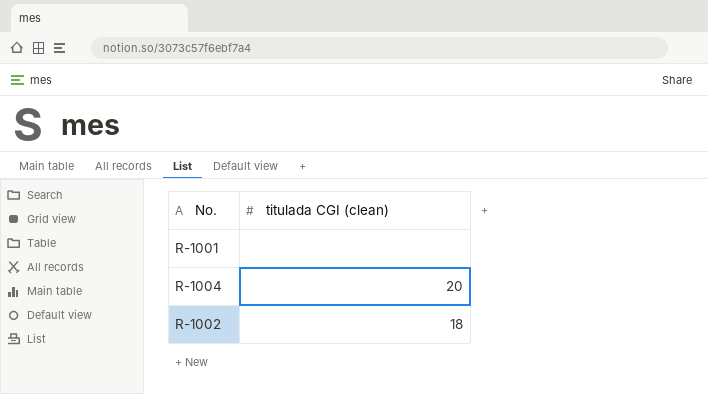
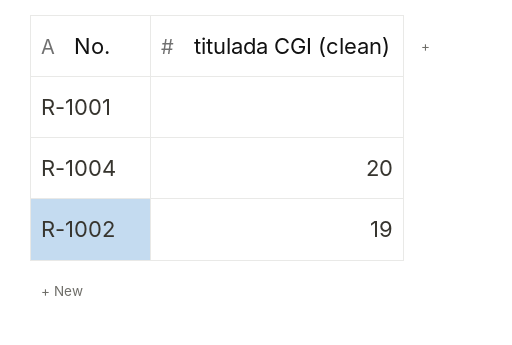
R-1002 | titulada CGI (clean): 18 -> 19

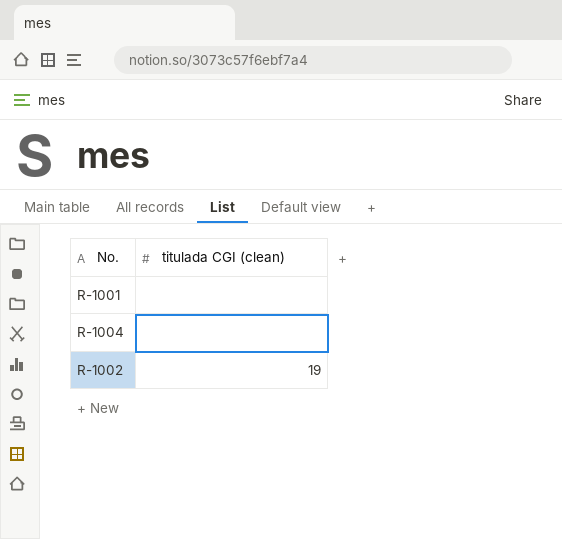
R-1004 | titulada CGI (clean): 20 -> none

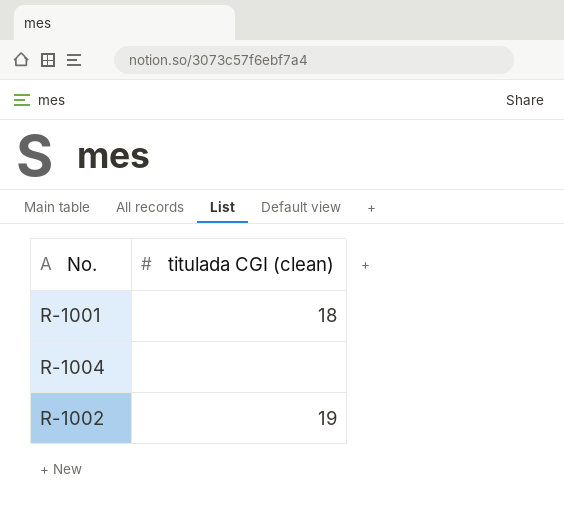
R-1001 | titulada CGI (clean): none -> 18

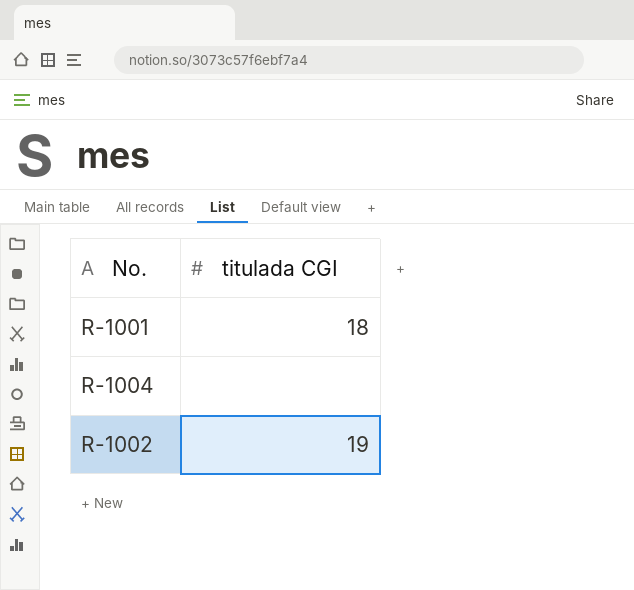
column name: titulada CGI (clean) -> titulada CGI

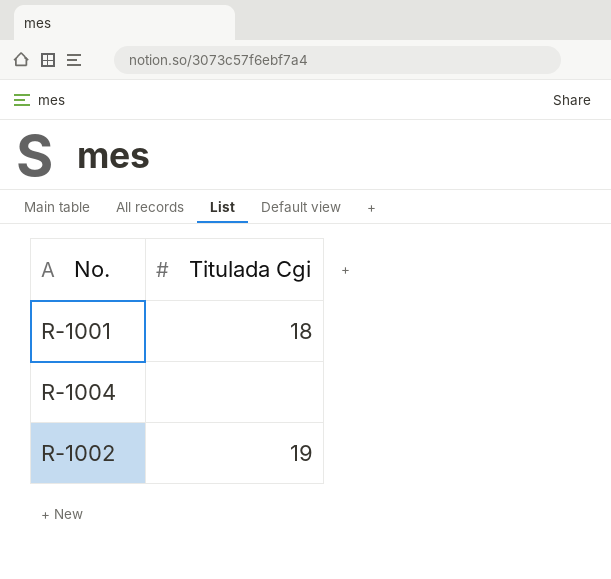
column name: titulada CGI -> Titulada Cgi

